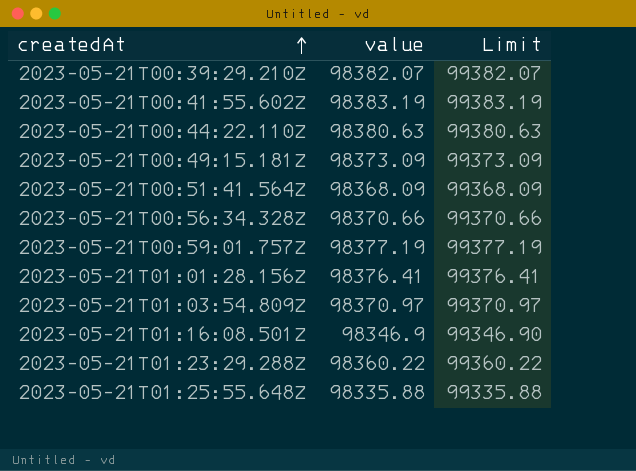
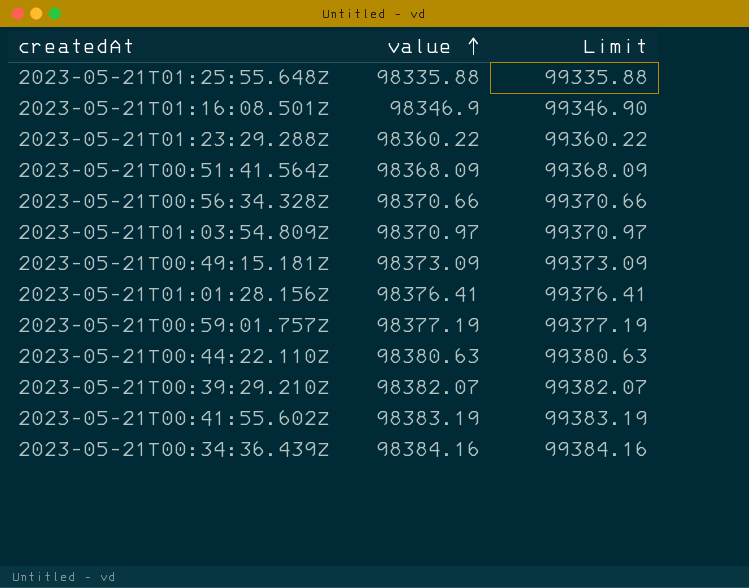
row order: createdAt ascending -> value ascending
row 2023-05-21T00:34:36.439Z: none -> 98384.16 | 99384.16

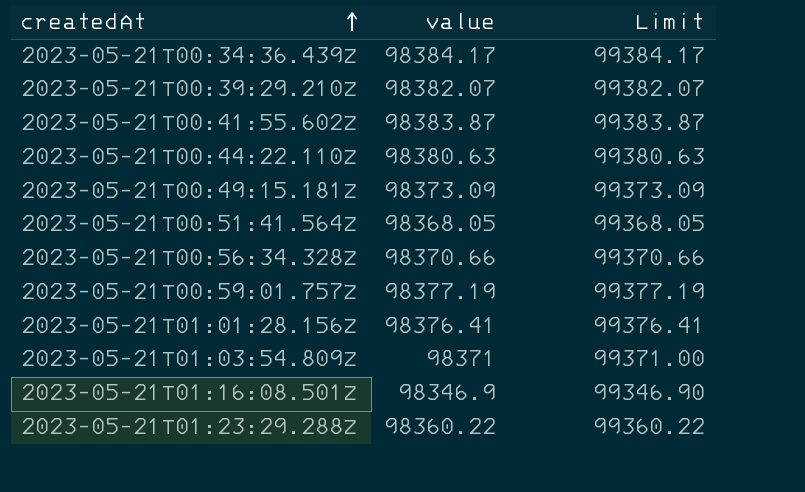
row order: value ascending -> createdAt ascending
row 2023-05-21T01:25:55.648Z: 98335.88 | 99335.88 -> none
2023-05-21T00:34:36.439Z | value: 98384.16 -> 98384.17
2023-05-21T00:34:36.439Z | Limit: 99384.16 -> 99384.17
2023-05-21T00:41:55.602Z | value: 98383.19 -> 98383.87
2023-05-21T00:41:55.602Z | Limit: 99383.19 -> 99383.87
2023-05-21T00:51:41.564Z | value: 98368.09 -> 98368.05
2023-05-21T00:51:41.564Z | Limit: 99368.09 -> 99368.05
2023-05-21T01:03:54.809Z | value: 98370.97 -> 98371
2023-05-21T01:03:54.809Z | Limit: 99370.97 -> 99371.00

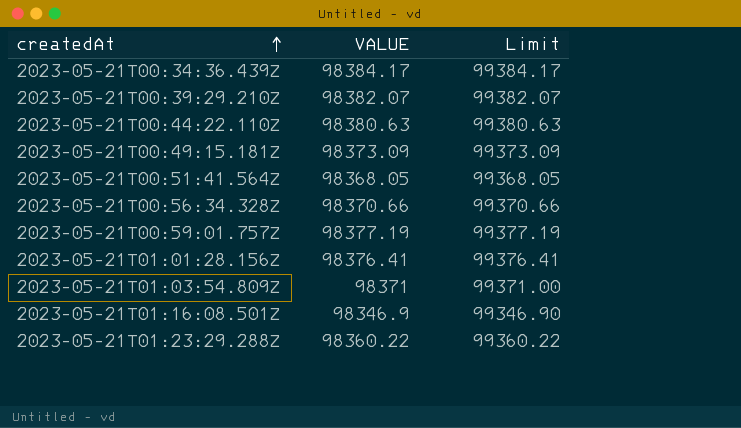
column name: value -> VALUE
row 2023-05-21T00:41:55.602Z: 98383.87 | 99383.87 -> none

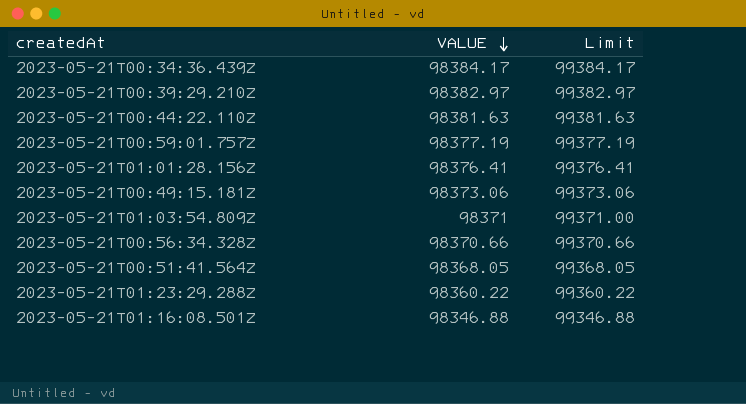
row order: createdAt ascending -> VALUE descending
2023-05-21T00:39:29.210Z | VALUE: 98382.07 -> 98382.97
2023-05-21T00:39:29.210Z | Limit: 99382.07 -> 99382.97
2023-05-21T00:44:22.110Z | VALUE: 98380.63 -> 98381.63
2023-05-21T00:44:22.110Z | Limit: 99380.63 -> 99381.63
2023-05-21T00:49:15.181Z | VALUE: 98373.09 -> 98373.06
2023-05-21T00:49:15.181Z | Limit: 99373.09 -> 99373.06
2023-05-21T01:16:08.501Z | VALUE: 98346.9 -> 98346.88
2023-05-21T01:16:08.501Z | Limit: 99346.90 -> 99346.88

